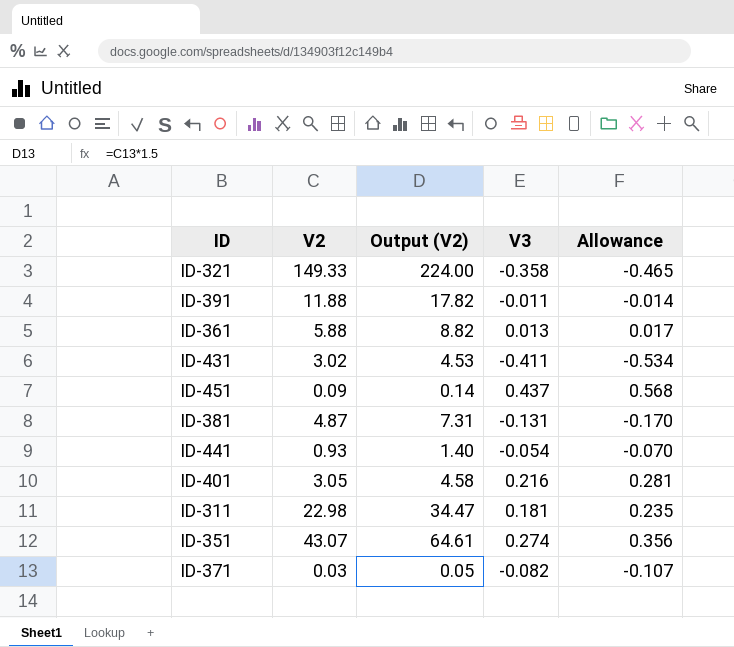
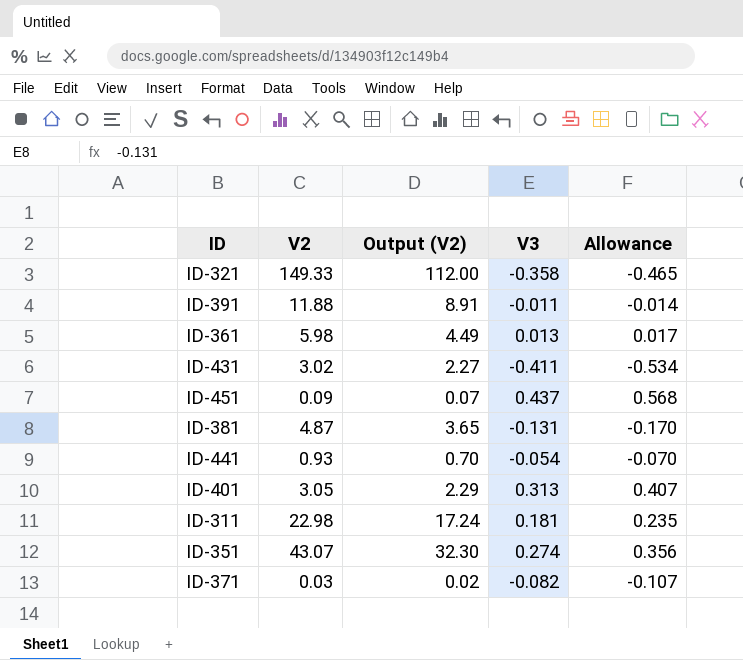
column Output (V2) | formula: [V2] * 1.5 -> [V2] * 0.75
ID-361 | V2: 5.88 -> 5.98
ID-401 | V3: 0.216 -> 0.313
ID-401 | Allowance: 0.281 -> 0.407

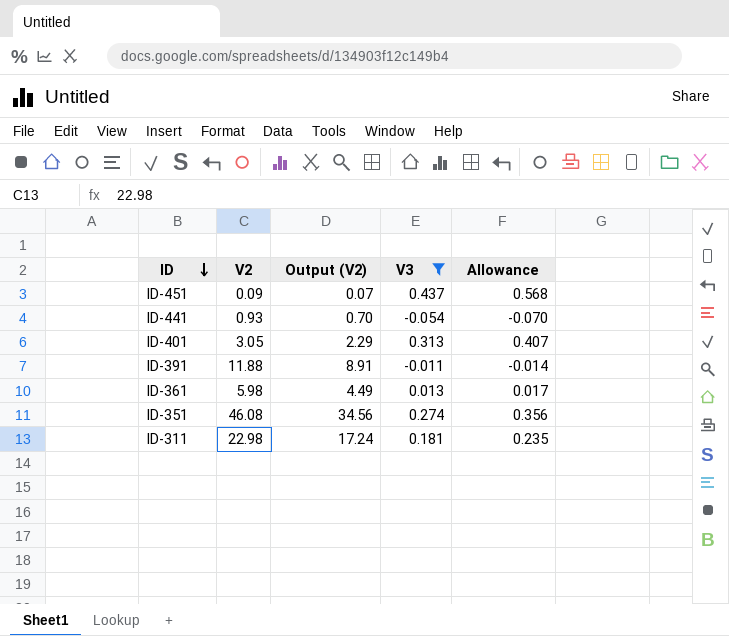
filter: none -> V3 >= -0.054
row order: none -> ID descending
ID-351 | V2: 43.07 -> 46.08
ID-351 | Output (V2): 32.30 -> 34.56

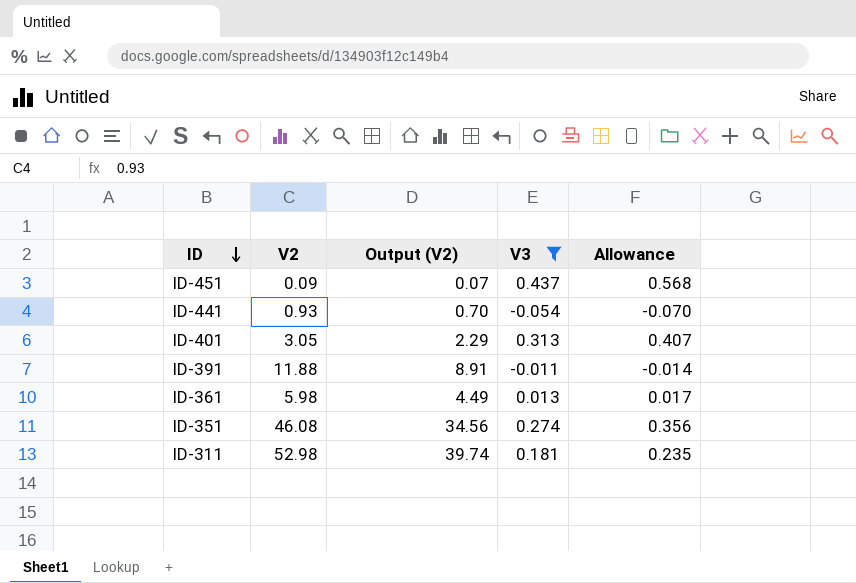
ID-311 | V2: 22.98 -> 52.98
ID-311 | Output (V2): 17.24 -> 39.74

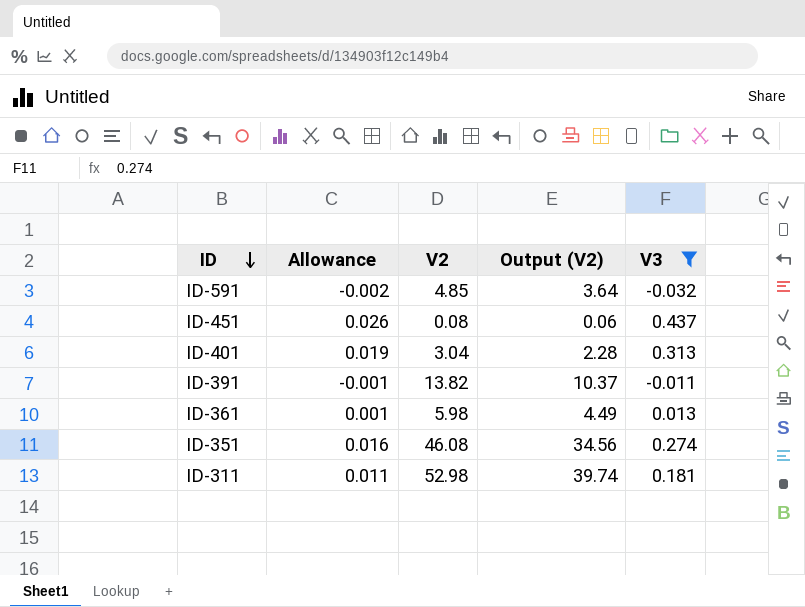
column Allowance | formula: [V3] * 1.3 -> [V3] * 0.06
column Allowance | position: 5 -> 2
row ID-441: 0.93 | 0.70 | -0.054 | -0.070 -> none
row ID-591: none -> -0.002 | 4.85 | 3.64 | -0.032
ID-451 | V2: 0.09 -> 0.08
ID-451 | Output (V2): 0.07 -> 0.06
ID-401 | V2: 3.05 -> 3.04
ID-401 | Output (V2): 2.29 -> 2.28
ID-391 | V2: 11.88 -> 13.82
ID-391 | Output (V2): 8.91 -> 10.37

